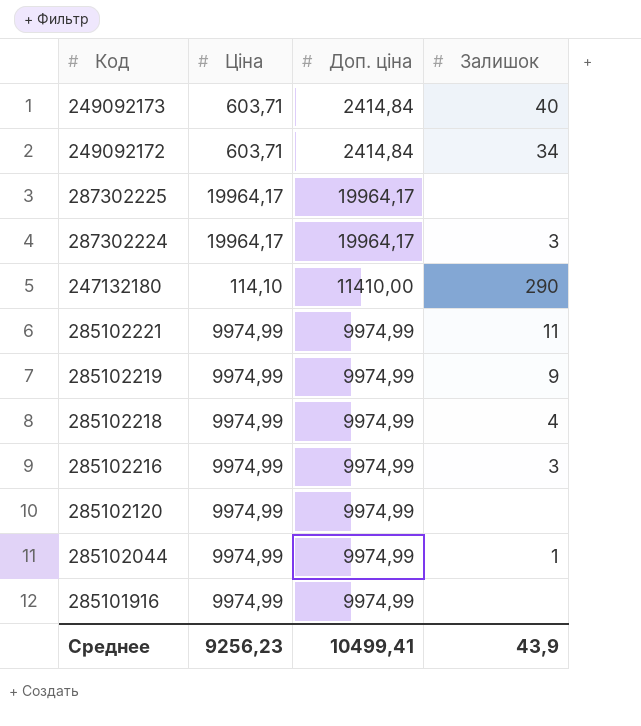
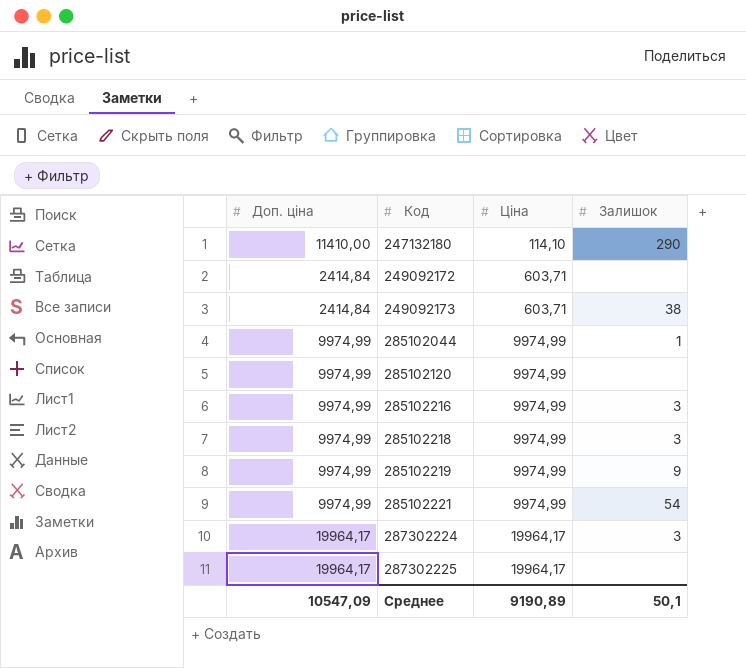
row order: none -> Код ascending
column Доп. ціна | position: 3 -> 1
row 285101916: 9974,99 | 9974,99 | none -> none
249092172 | Залишок: 34 -> none
249092173 | Залишок: 40 -> 38
285102218 | Залишок: 4 -> 3
285102221 | Залишок: 11 -> 54
Среднее | Доп. ціна: 10499,41 -> 10547,09
Среднее | Ціна: 9256,23 -> 9190,89
Среднее | Залишок: 43,9 -> 50,1

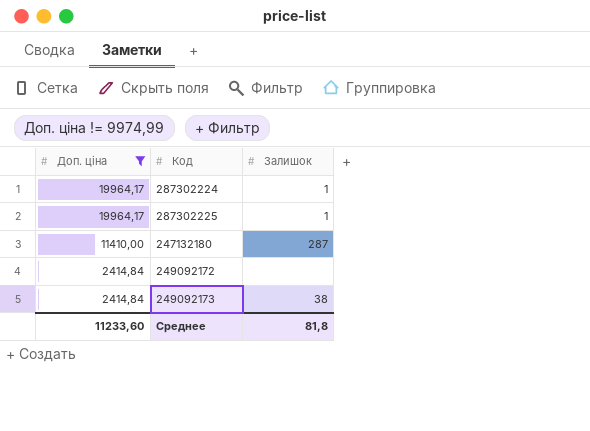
filter: none -> Доп. ціна != 9974,99
row order: Код ascending -> Доп. ціна descending
column Ціна | position: 3 -> none
287302224 | Залишок: 3 -> 1
287302225 | Залишок: none -> 1
247132180 | Залишок: 290 -> 287
Среднее | Доп. ціна: 10547,09 -> 11233,60
Среднее | Залишок: 50,1 -> 81,8

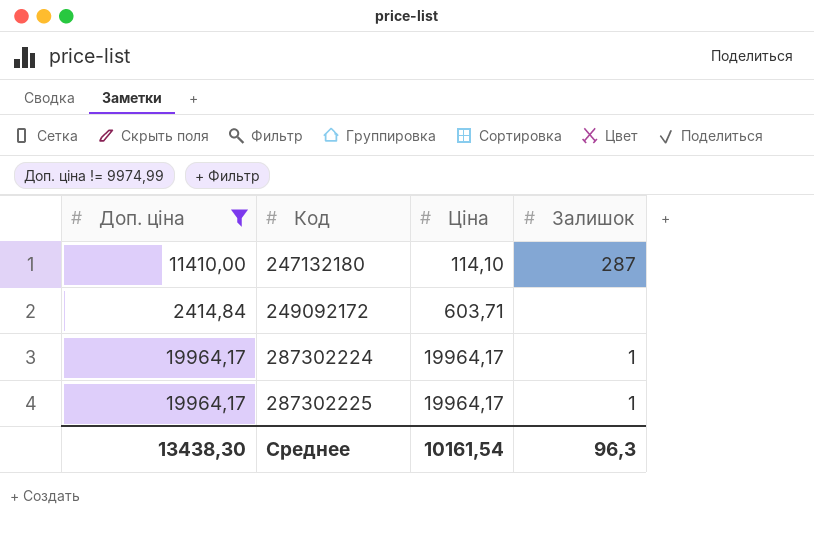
row order: Доп. ціна descending -> Код ascending
column Ціна | position: none -> 3
row 249092173: 2414,84 | 38 -> none
Среднее | Доп. ціна: 11233,60 -> 13438,30
Среднее | Залишок: 81,8 -> 96,3

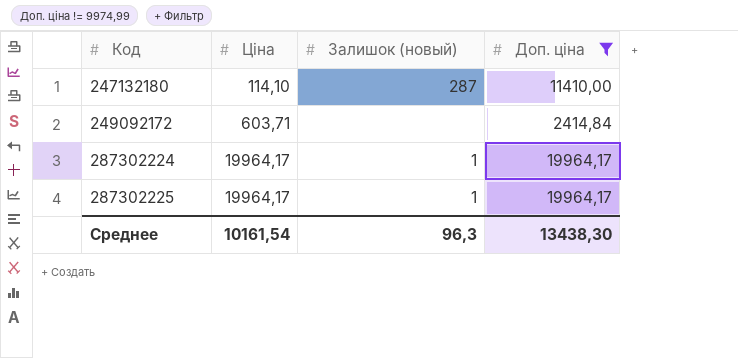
column name: Залишок -> Залишок (новый)
column Доп. ціна | position: 1 -> 4

